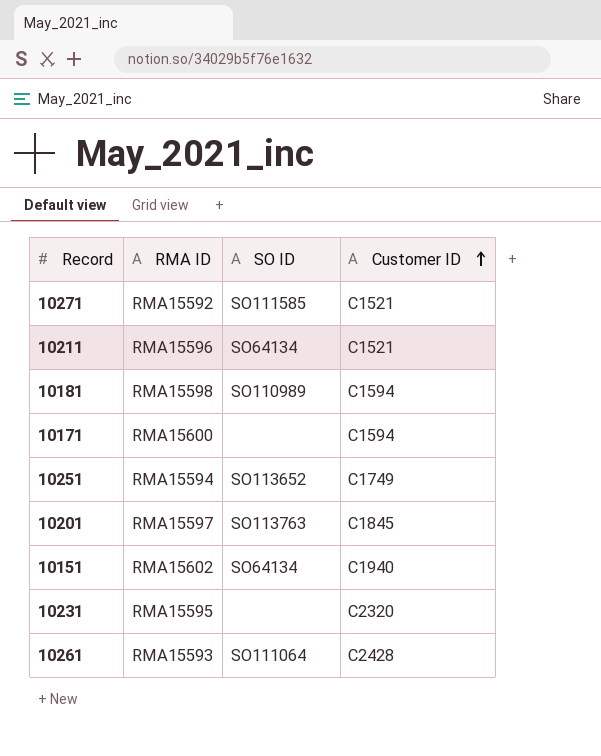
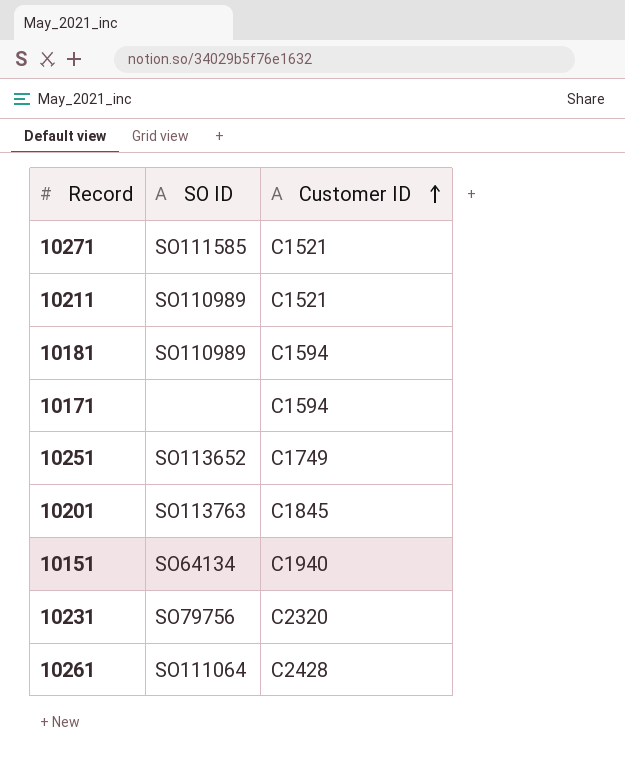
column RMA ID | position: 2 -> none
10211 | SO ID: SO64134 -> SO110989
10231 | SO ID: none -> SO79756

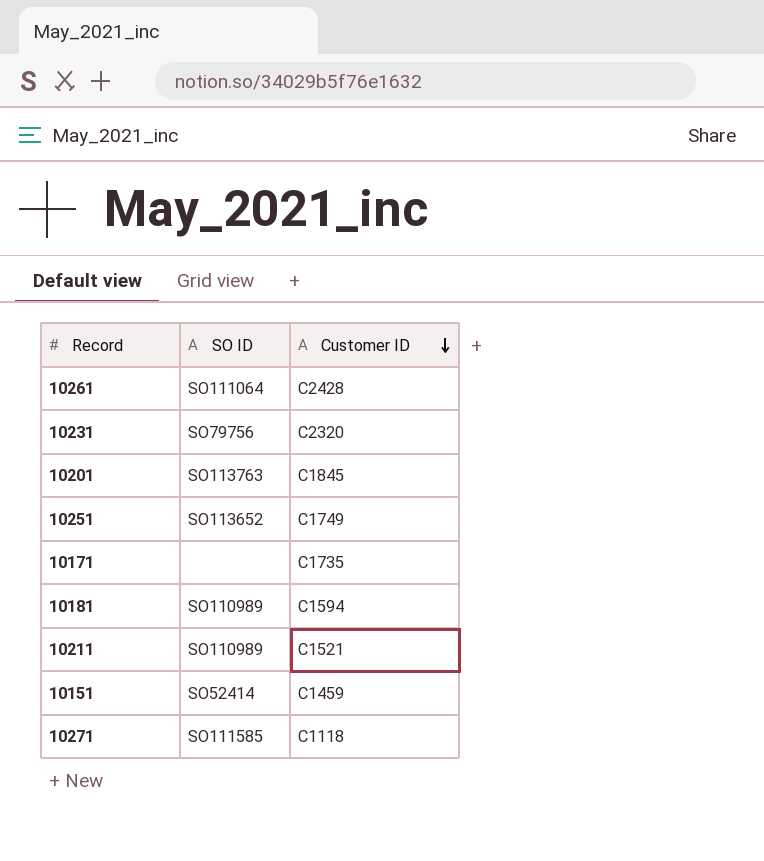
row order: Customer ID ascending -> Customer ID descending
10171 | Customer ID: C1594 -> C1735
10151 | SO ID: SO64134 -> SO52414
10151 | Customer ID: C1940 -> C1459
10271 | Customer ID: C1521 -> C1118

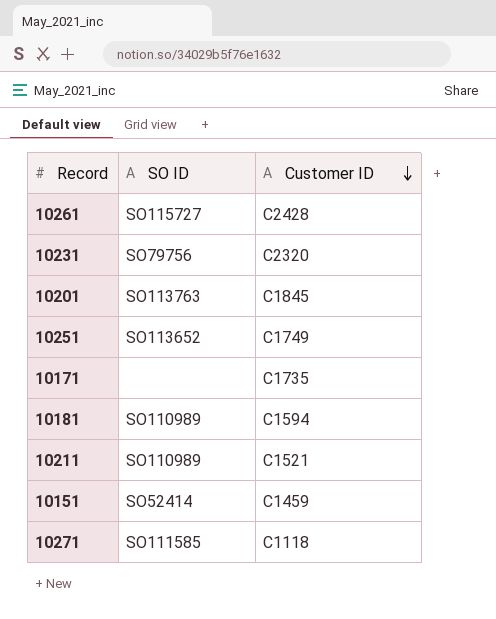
10261 | SO ID: SO111064 -> SO115727

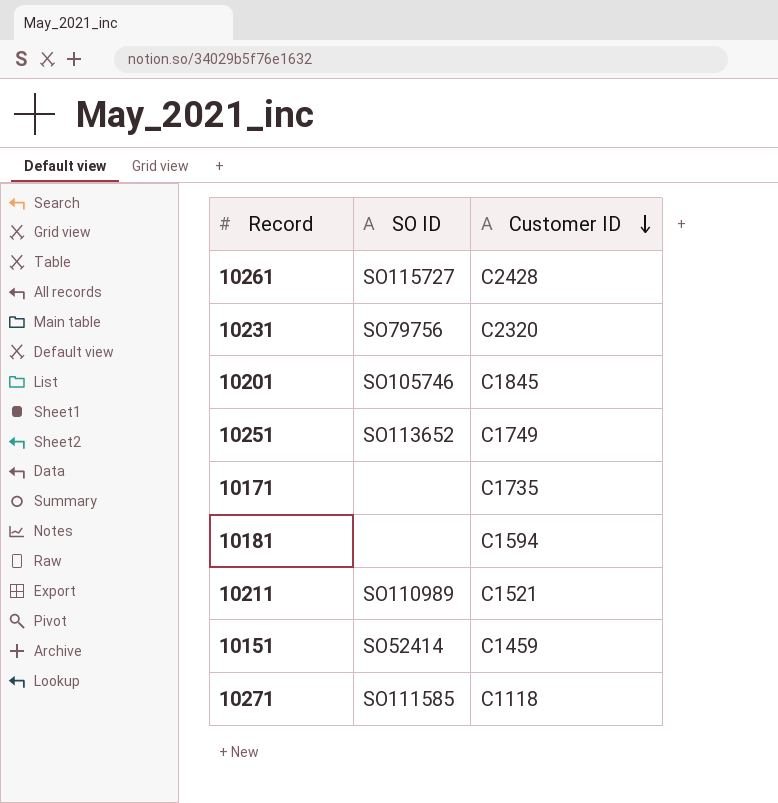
10201 | SO ID: SO113763 -> SO105746
10181 | SO ID: SO110989 -> none

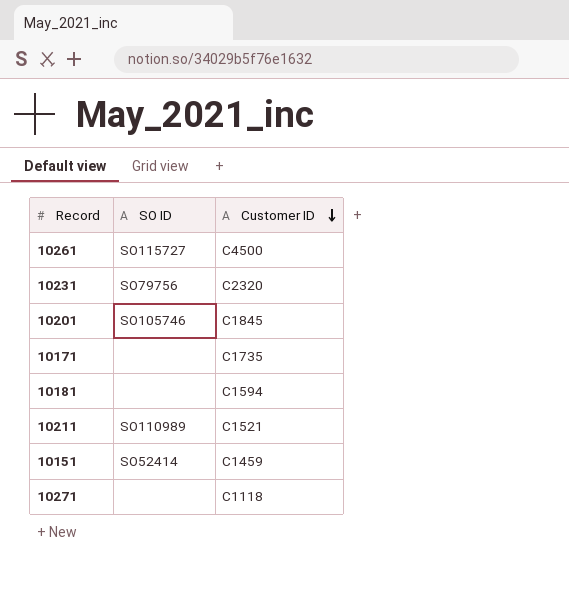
row 10251: SO113652 | C1749 -> none
10261 | Customer ID: C2428 -> C4500
10271 | SO ID: SO111585 -> none

